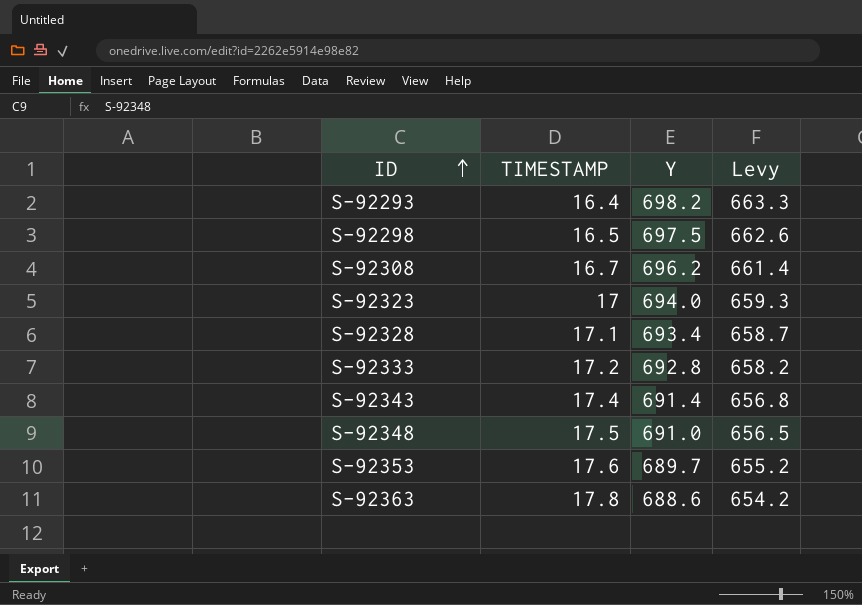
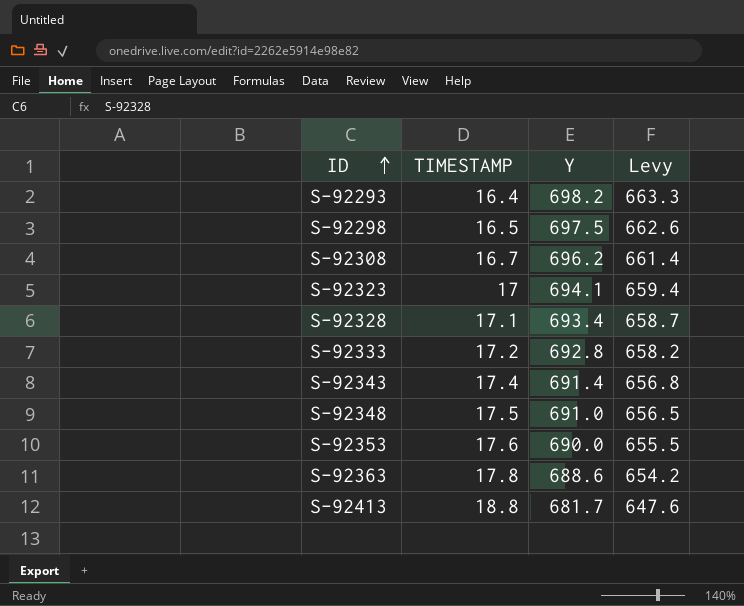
S-92323 | Y: 694.0 -> 694.1
S-92323 | Levy: 659.3 -> 659.4
S-92353 | Y: 689.7 -> 690.0
S-92353 | Levy: 655.2 -> 655.5
row S-92413: none -> 18.8 | 681.7 | 647.6

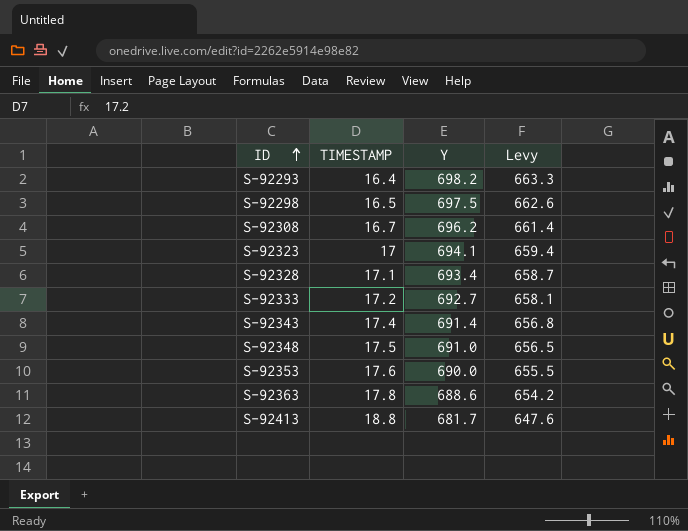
S-92333 | Y: 692.8 -> 692.7
S-92333 | Levy: 658.2 -> 658.1

